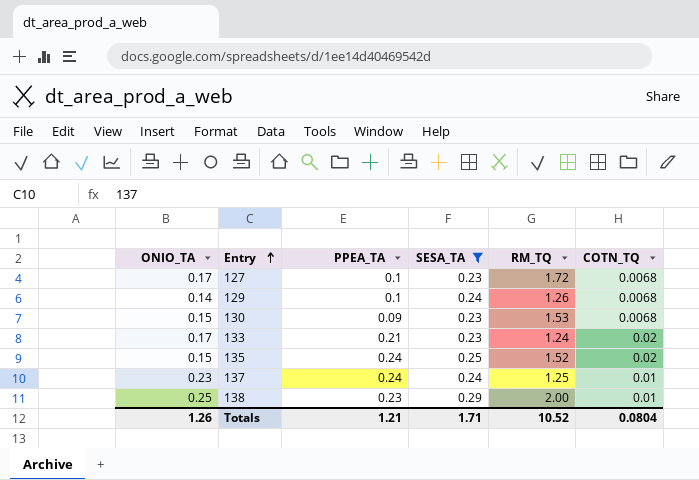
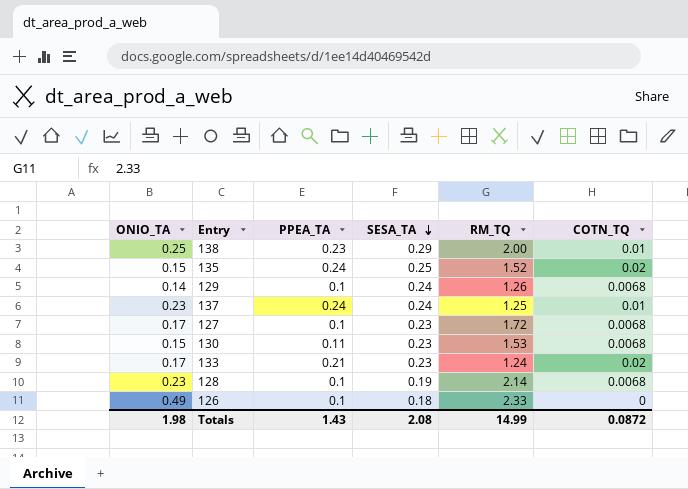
filter: SESA_TA >= 0.23 -> none
row order: Entry ascending -> SESA_TA descending
130 | PPEA_TA: 0.09 -> 0.11
Totals | ONIO_TA: 1.26 -> 1.98
Totals | PPEA_TA: 1.21 -> 1.43
Totals | SESA_TA: 1.71 -> 2.08
Totals | RM_TQ: 10.52 -> 14.99
Totals | COTN_TQ: 0.0804 -> 0.0872

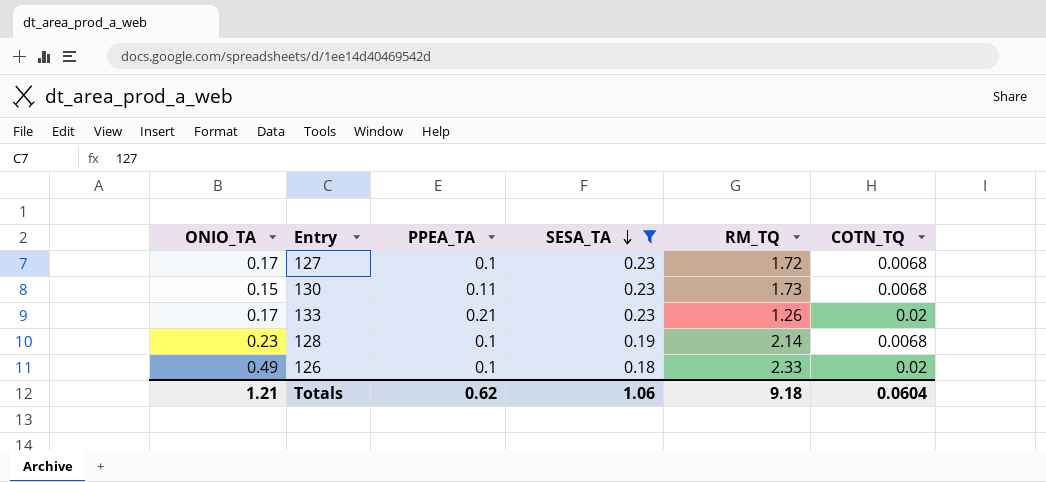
filter: none -> SESA_TA <= 0.23
130 | RM_TQ: 1.53 -> 1.73
133 | RM_TQ: 1.24 -> 1.26
126 | COTN_TQ: 0 -> 0.02
Totals | ONIO_TA: 1.98 -> 1.21
Totals | PPEA_TA: 1.43 -> 0.62
Totals | SESA_TA: 2.08 -> 1.06
Totals | RM_TQ: 14.99 -> 9.18
Totals | COTN_TQ: 0.0872 -> 0.0604

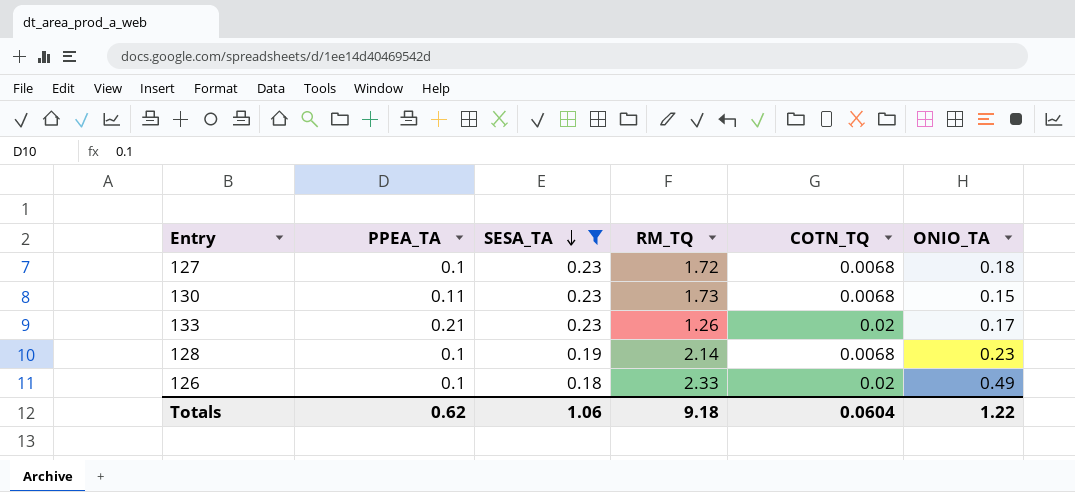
column ONIO_TA | position: 1 -> 6
127 | ONIO_TA: 0.17 -> 0.18
Totals | ONIO_TA: 1.21 -> 1.22

